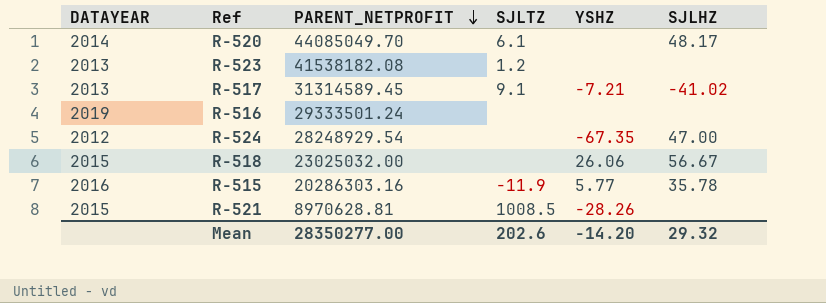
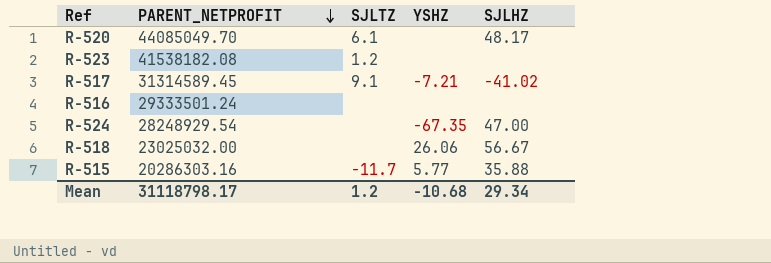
column DATAYEAR | position: 1 -> none
row R-521: 2015 | 8970628.81 | 1008.5 | -28.26 | none -> none
R-515 | SJLTZ: -11.9 -> -11.7
R-515 | SJLHZ: 35.78 -> 35.88
Mean | PARENT_NETPROFIT: 28350277.00 -> 31118798.17
Mean | SJLTZ: 202.6 -> 1.2
Mean | YSHZ: -14.20 -> -10.68
Mean | SJLHZ: 29.32 -> 29.34

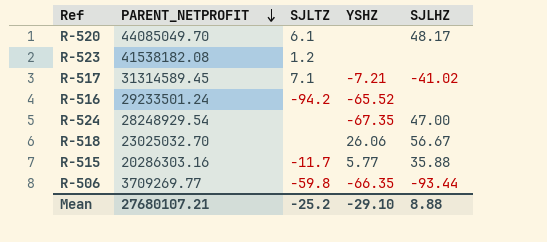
R-517 | SJLTZ: 9.1 -> 7.1
R-516 | PARENT_NETPROFIT: 29333501.24 -> 29233501.24
R-516 | SJLTZ: none -> -94.2
R-516 | YSHZ: none -> -65.52
R-518 | PARENT_NETPROFIT: 23025032.00 -> 23025032.70
row R-506: none -> 3709269.77 | -59.8 | -66.35 | -93.44
Mean | PARENT_NETPROFIT: 31118798.17 -> 27680107.21
Mean | SJLTZ: 1.2 -> -25.2
Mean | YSHZ: -10.68 -> -29.10
Mean | SJLHZ: 29.34 -> 8.88

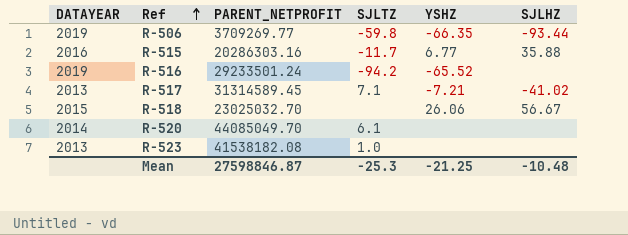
row order: PARENT_NETPROFIT descending -> Ref ascending
column DATAYEAR | position: none -> 1
row R-524: 28248929.54 | none | -67.35 | 47.00 -> none
R-515 | YSHZ: 5.77 -> 6.77
R-520 | SJLHZ: 48.17 -> none
R-523 | SJLTZ: 1.2 -> 1.0
Mean | PARENT_NETPROFIT: 27680107.21 -> 27598846.87
Mean | SJLTZ: -25.2 -> -25.3
Mean | YSHZ: -29.10 -> -21.25
Mean | SJLHZ: 8.88 -> -10.48

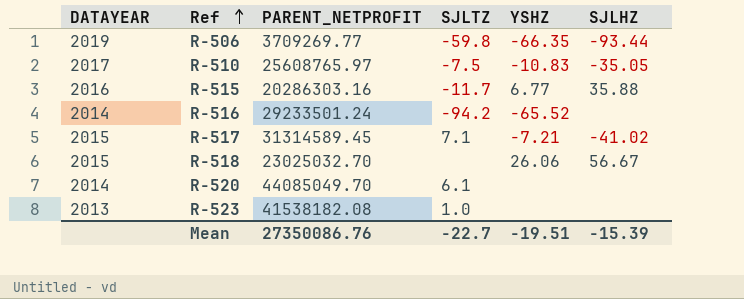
row R-510: none -> 2017 | 25608765.97 | -7.5 | -10.83 | -35.05
R-516 | DATAYEAR: 2019 -> 2014
R-517 | DATAYEAR: 2013 -> 2015
Mean | PARENT_NETPROFIT: 27598846.87 -> 27350086.76
Mean | SJLTZ: -25.3 -> -22.7
Mean | YSHZ: -21.25 -> -19.51
Mean | SJLHZ: -10.48 -> -15.39

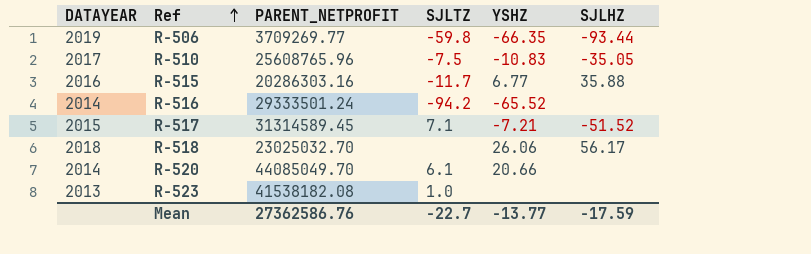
R-510 | PARENT_NETPROFIT: 25608765.97 -> 25608765.96
R-516 | PARENT_NETPROFIT: 29233501.24 -> 29333501.24
R-517 | SJLHZ: -41.02 -> -51.52
R-518 | DATAYEAR: 2015 -> 2018
R-518 | SJLHZ: 56.67 -> 56.17
R-520 | YSHZ: none -> 20.66
Mean | PARENT_NETPROFIT: 27350086.76 -> 27362586.76
Mean | YSHZ: -19.51 -> -13.77
Mean | SJLHZ: -15.39 -> -17.59

